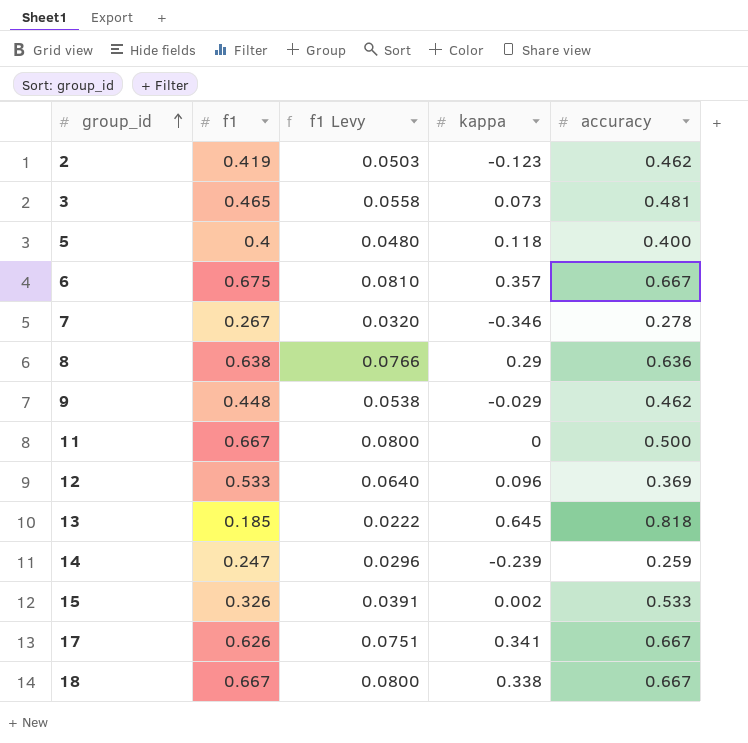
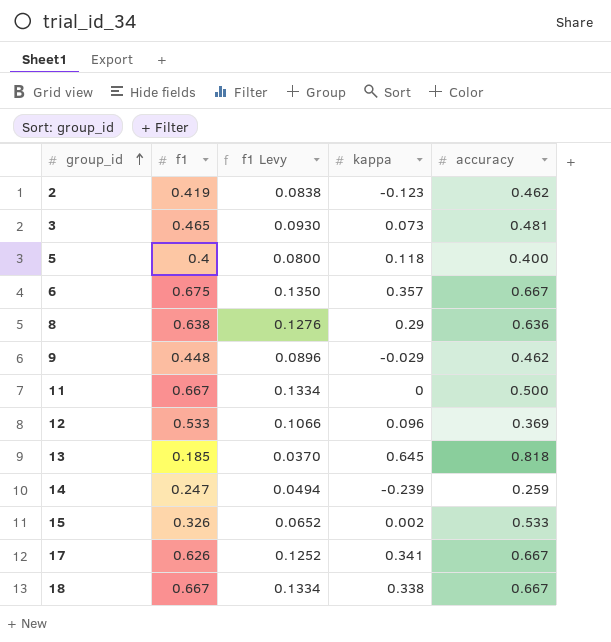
column f1 Levy | formula: [f1] * 0.12 -> [f1] * 0.2
row 7: 0.267 | 0.0320 | -0.346 | 0.278 -> none

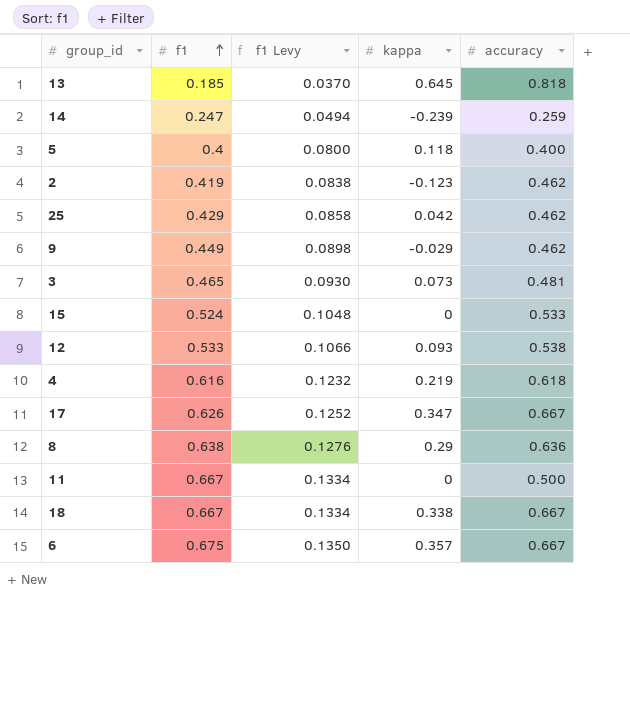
row order: group_id ascending -> f1 ascending
row 25: none -> 0.429 | 0.0858 | 0.042 | 0.462
9 | f1: 0.448 -> 0.449
9 | f1 Levy: 0.0896 -> 0.0898
15 | f1: 0.326 -> 0.524
15 | f1 Levy: 0.0652 -> 0.1048
15 | kappa: 0.002 -> 0
12 | kappa: 0.096 -> 0.093
12 | accuracy: 0.369 -> 0.538
row 4: none -> 0.616 | 0.1232 | 0.219 | 0.618
17 | kappa: 0.341 -> 0.347

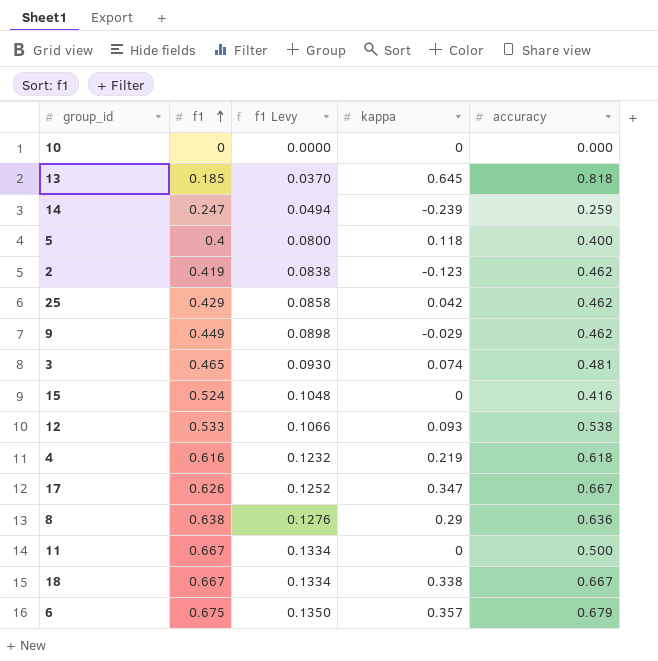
row 10: none -> 0 | 0.0000 | 0 | 0.000
3 | kappa: 0.073 -> 0.074
15 | accuracy: 0.533 -> 0.416
6 | accuracy: 0.667 -> 0.679

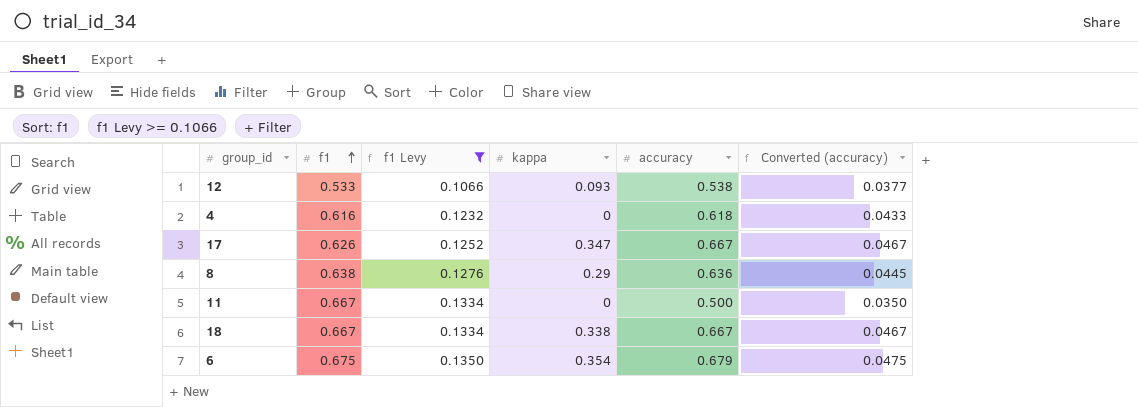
filter: none -> f1 Levy >= 0.1066
column Converted (accuracy) | formula: none -> [accuracy] * 0.07
4 | kappa: 0.219 -> 0
6 | kappa: 0.357 -> 0.354

